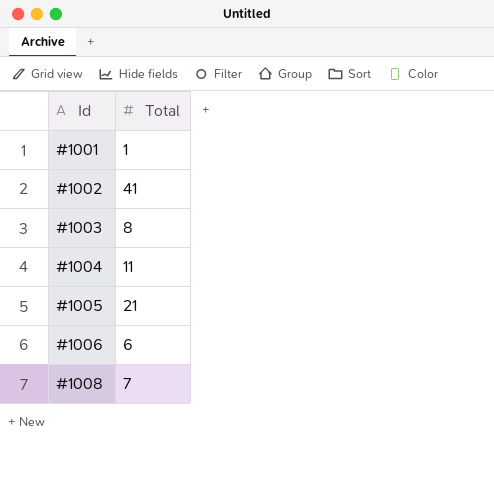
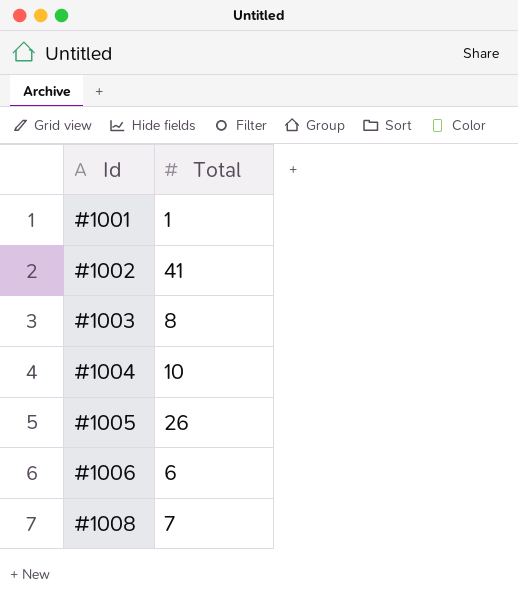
#1004 | Total: 11 -> 10
#1005 | Total: 21 -> 26

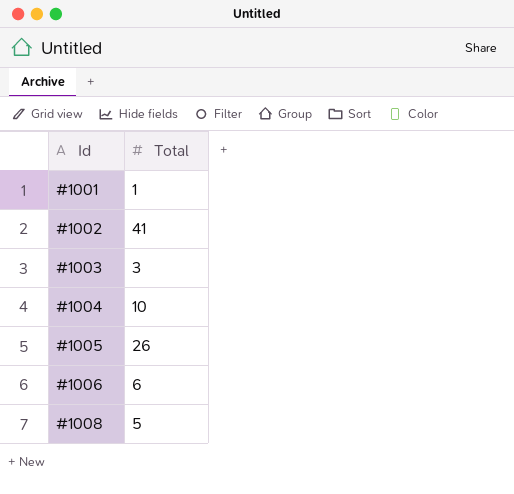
#1003 | Total: 8 -> 3
#1008 | Total: 7 -> 5

